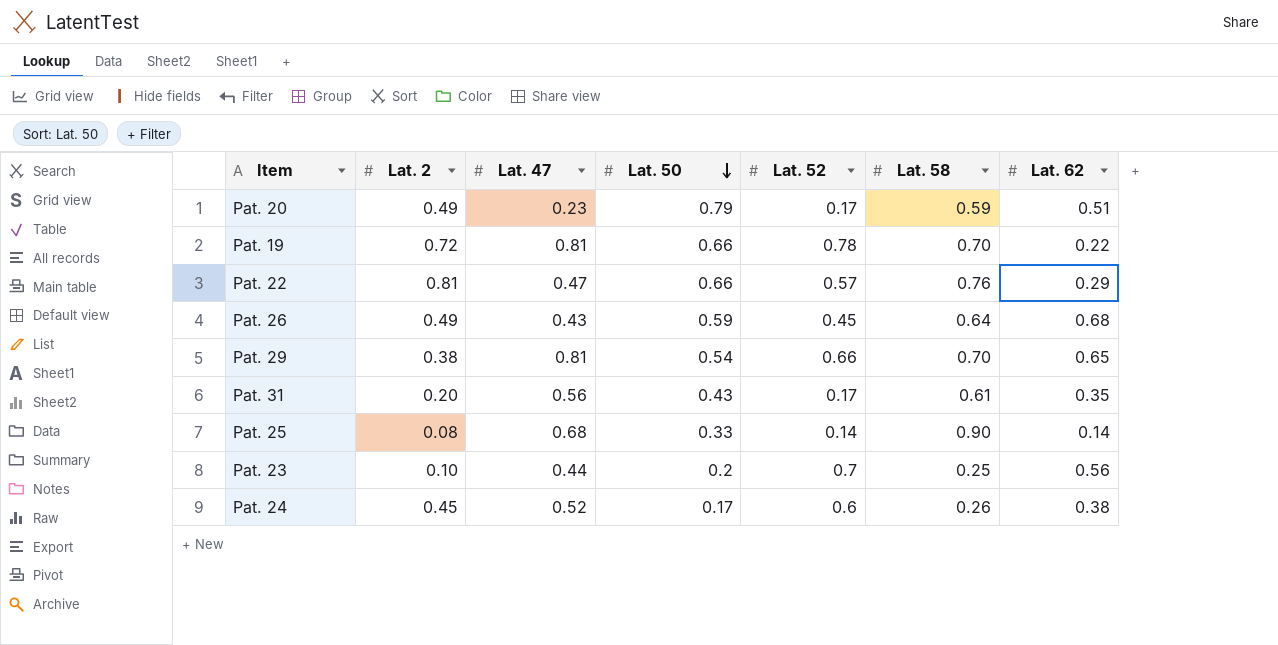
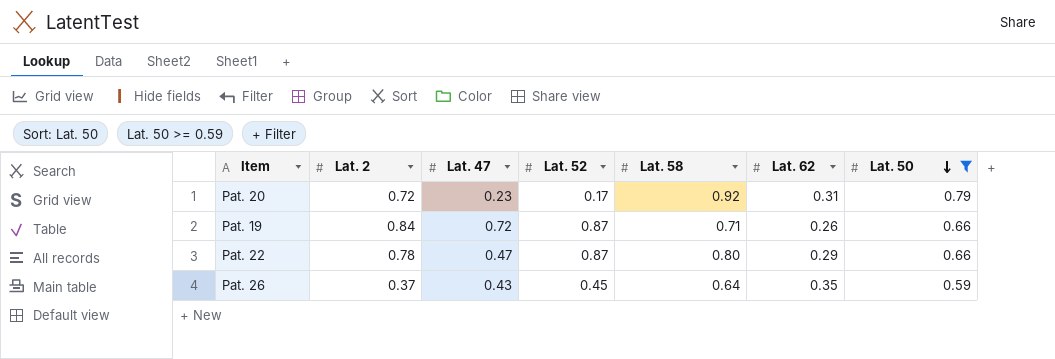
filter: none -> Lat. 50 >= 0.59
column Lat. 50 | position: 4 -> 7
Pat. 20 | Lat. 2: 0.49 -> 0.72
Pat. 20 | Lat. 58: 0.59 -> 0.92
Pat. 20 | Lat. 62: 0.51 -> 0.31
Pat. 19 | Lat. 2: 0.72 -> 0.84
Pat. 19 | Lat. 47: 0.81 -> 0.72
Pat. 19 | Lat. 52: 0.78 -> 0.87
Pat. 19 | Lat. 58: 0.70 -> 0.71
Pat. 19 | Lat. 62: 0.22 -> 0.26
Pat. 22 | Lat. 2: 0.81 -> 0.78
Pat. 22 | Lat. 52: 0.57 -> 0.87
Pat. 22 | Lat. 58: 0.76 -> 0.80
Pat. 26 | Lat. 2: 0.49 -> 0.37
Pat. 26 | Lat. 62: 0.68 -> 0.35

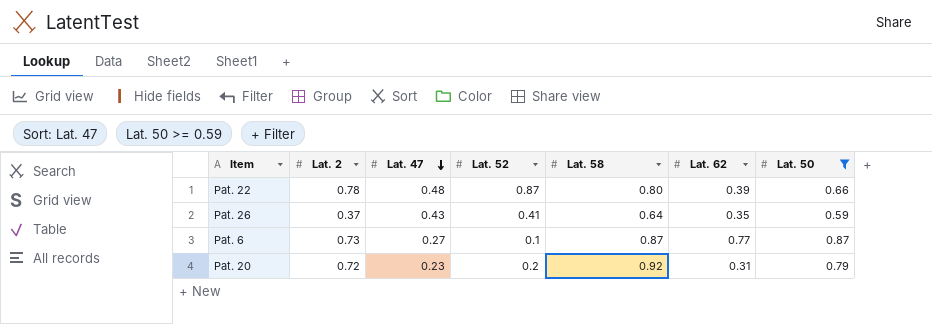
row order: Lat. 50 descending -> Lat. 47 descending
row Pat. 19: 0.84 | 0.72 | 0.87 | 0.71 | 0.26 | 0.66 -> none
Pat. 22 | Lat. 47: 0.47 -> 0.48
Pat. 22 | Lat. 62: 0.29 -> 0.39
Pat. 26 | Lat. 52: 0.45 -> 0.41
row Pat. 6: none -> 0.73 | 0.27 | 0.1 | 0.87 | 0.77 | 0.87
Pat. 20 | Lat. 52: 0.17 -> 0.2

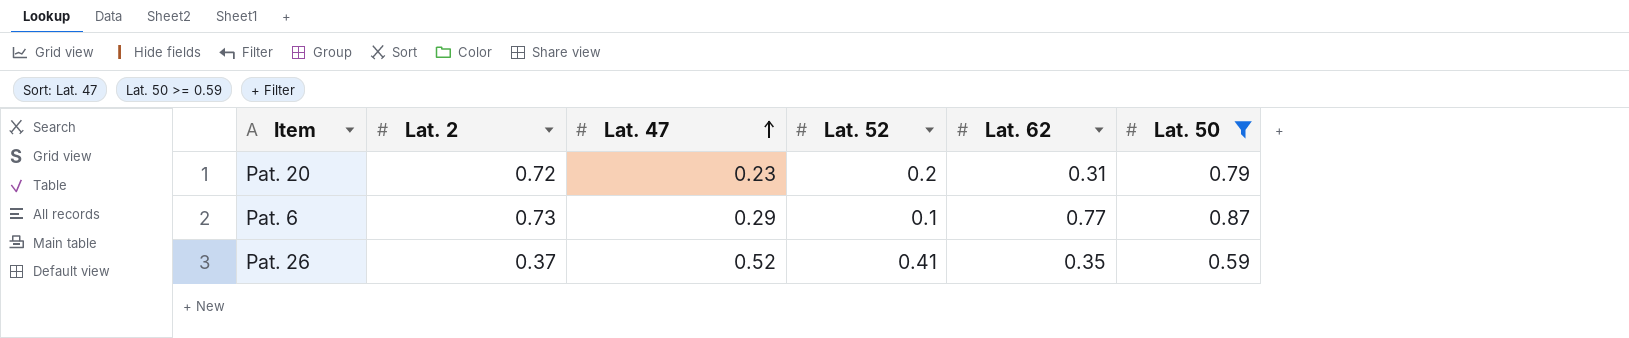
row order: Lat. 47 descending -> Lat. 47 ascending
column Lat. 58 | position: 5 -> none
row Pat. 22: 0.78 | 0.48 | 0.87 | 0.80 | 0.39 | 0.66 -> none
Pat. 6 | Lat. 47: 0.27 -> 0.29
Pat. 26 | Lat. 47: 0.43 -> 0.52

